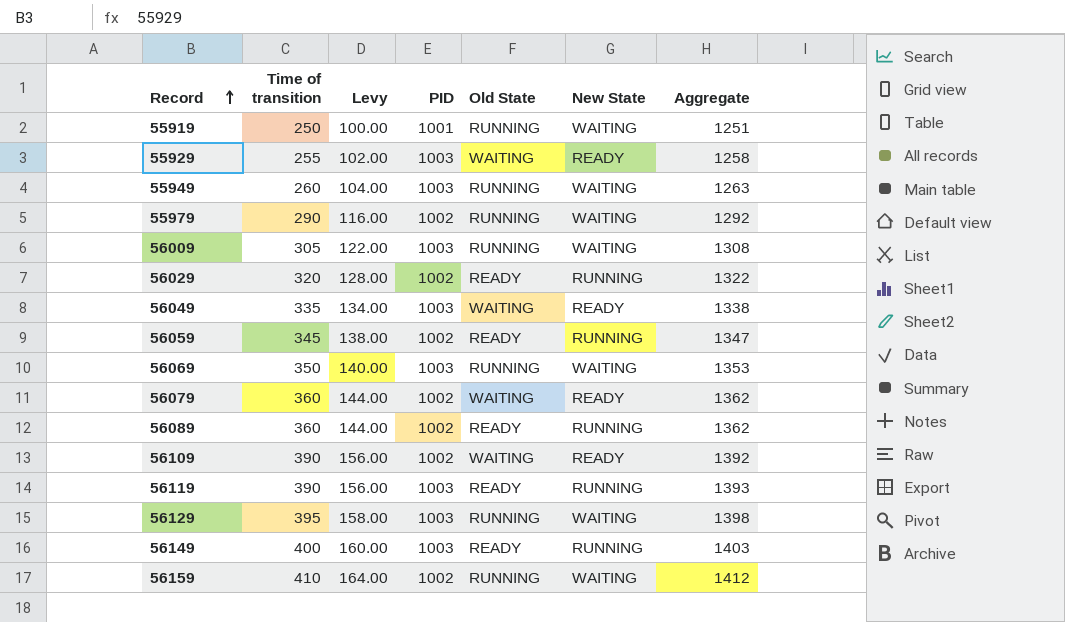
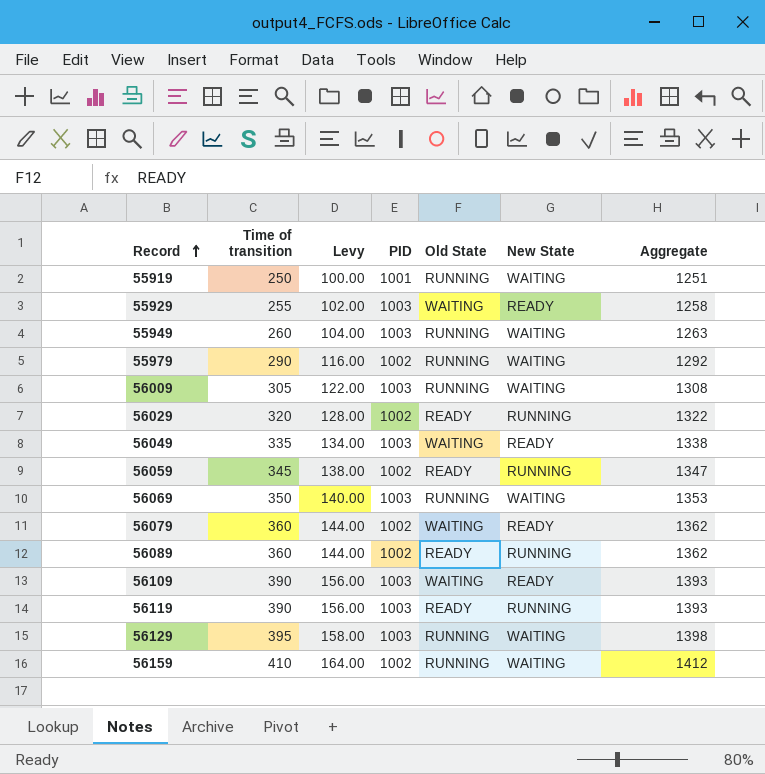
row 56149: 400 | 160.00 | 1003 | READY | RUNNING | 1403 -> none
56109 | PID: 1002 -> 1003
56109 | Aggregate: 1392 -> 1393

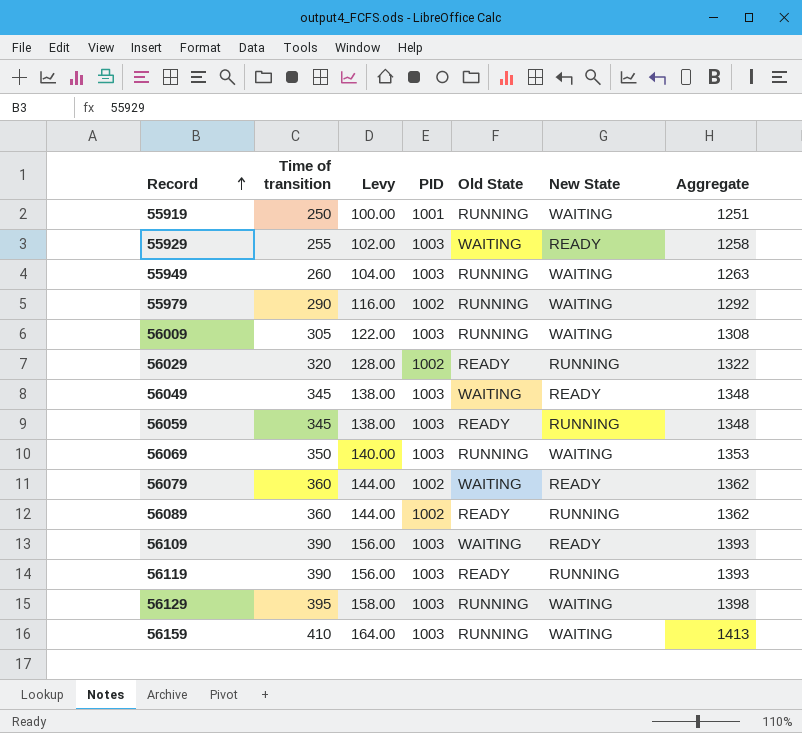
56049 | Time of transition: 335 -> 345
56049 | Levy: 134.00 -> 138.00
56049 | Aggregate: 1338 -> 1348
56059 | PID: 1002 -> 1003
56059 | Aggregate: 1347 -> 1348
56159 | PID: 1002 -> 1003
56159 | Aggregate: 1412 -> 1413

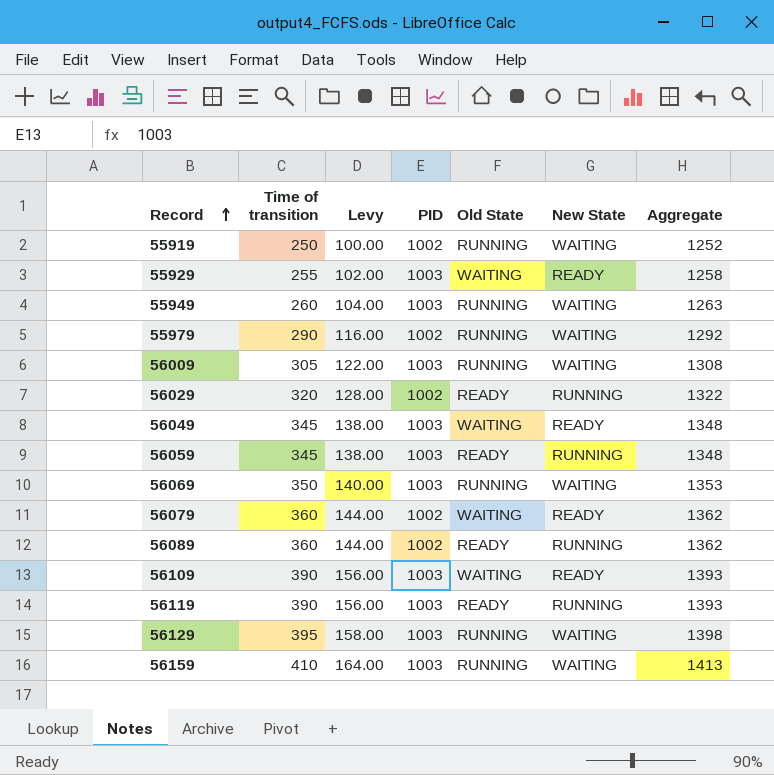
55919 | PID: 1001 -> 1002
55919 | Aggregate: 1251 -> 1252

